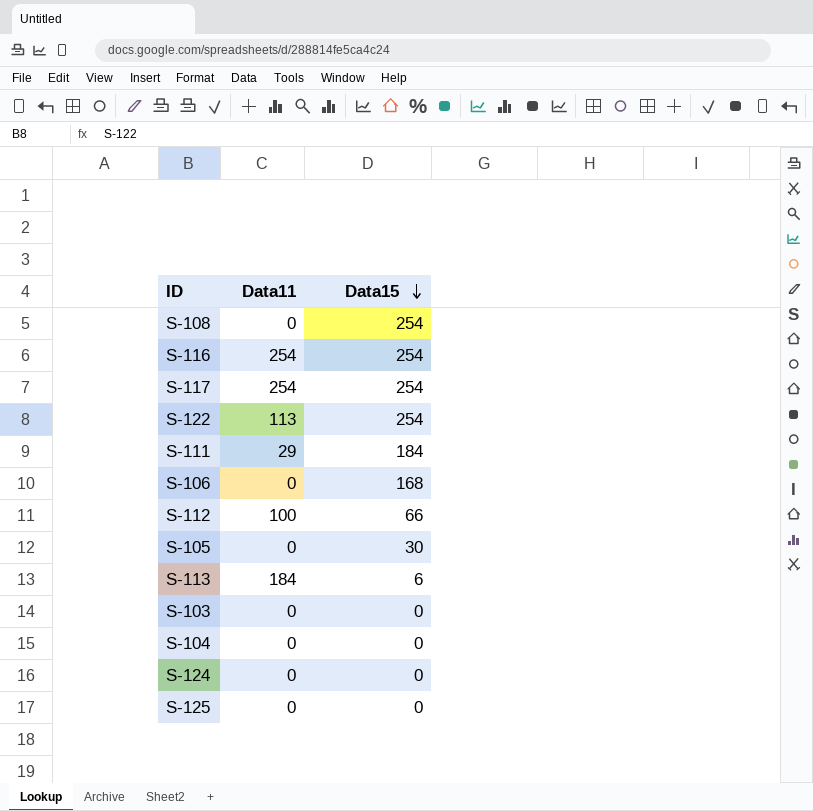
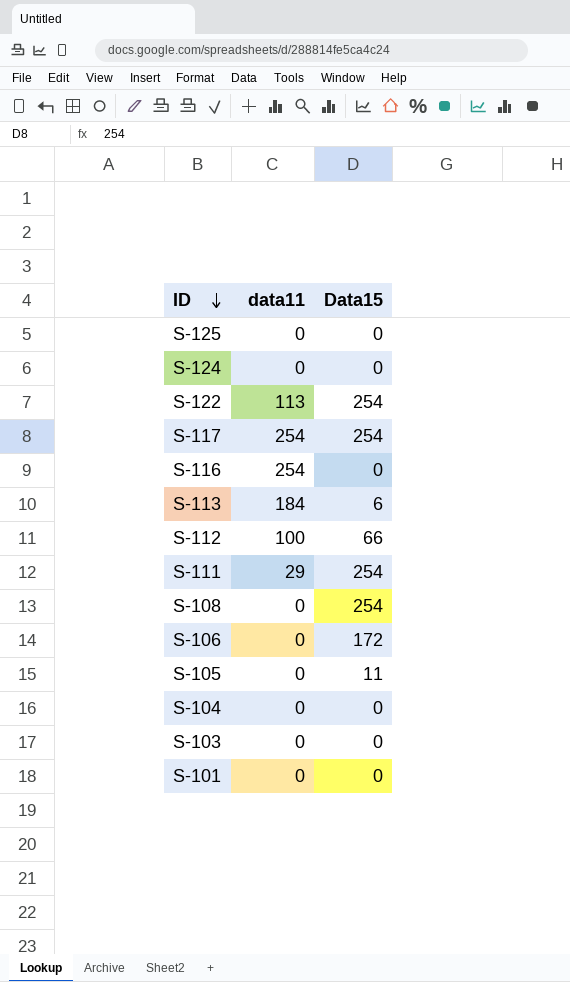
row order: Data15 descending -> ID descending
column name: Data11 -> data11
S-116 | Data15: 254 -> 0
S-111 | Data15: 184 -> 254
S-106 | Data15: 168 -> 172
S-105 | Data15: 30 -> 11
row S-101: none -> 0 | 0

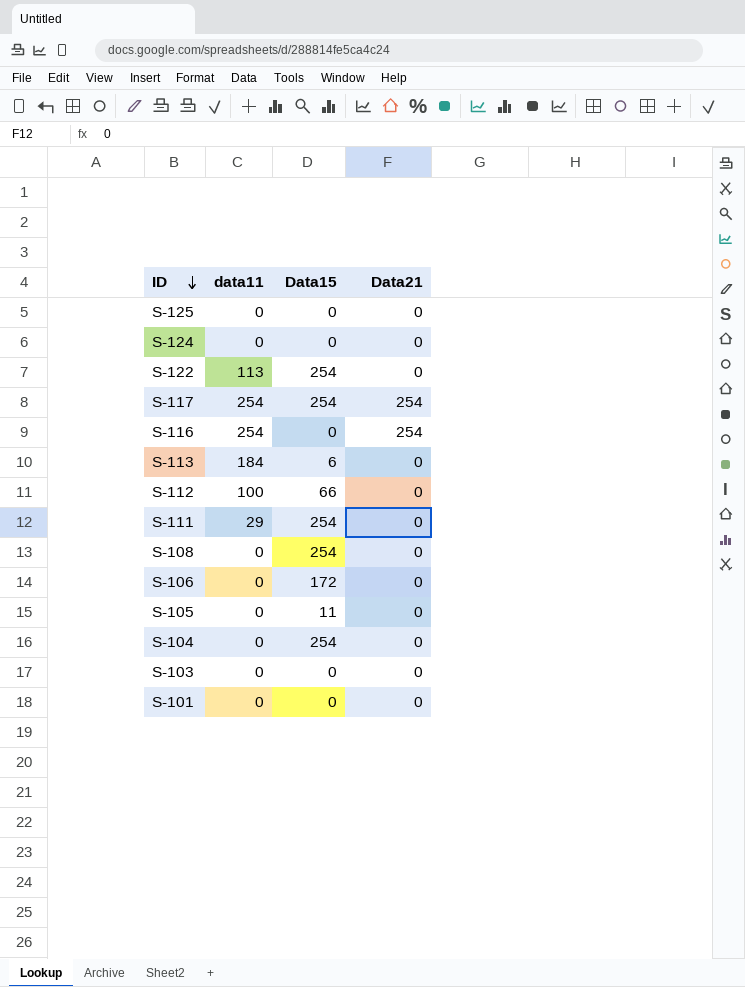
column Data21 | position: none -> 4
S-104 | Data15: 0 -> 254

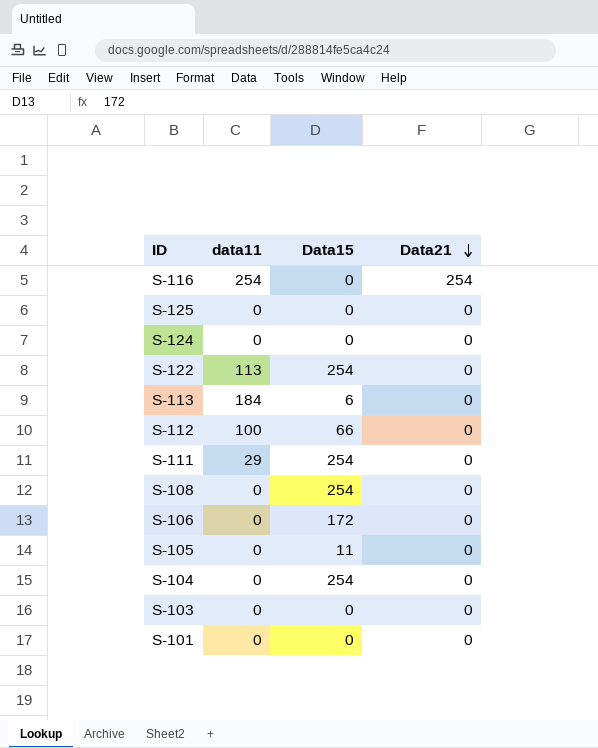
row order: ID descending -> Data21 descending
row S-117: 254 | 254 | 254 -> none

